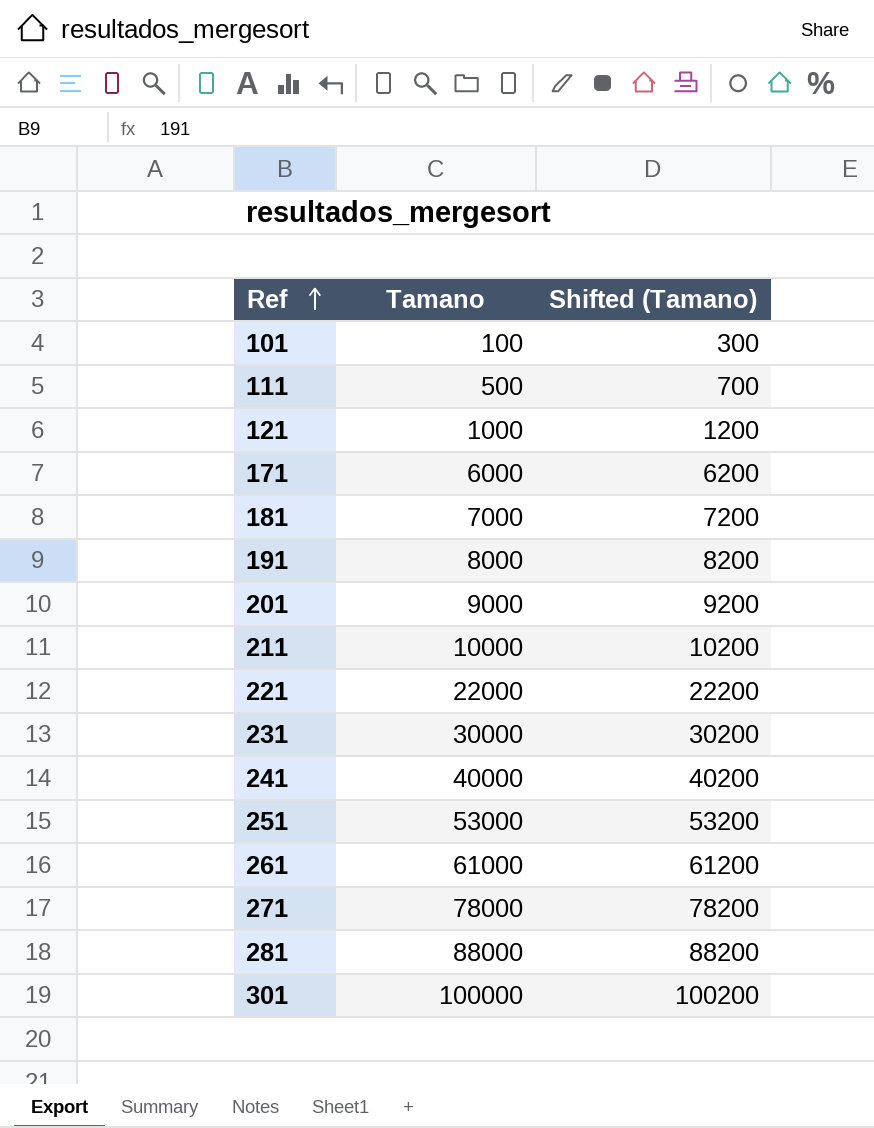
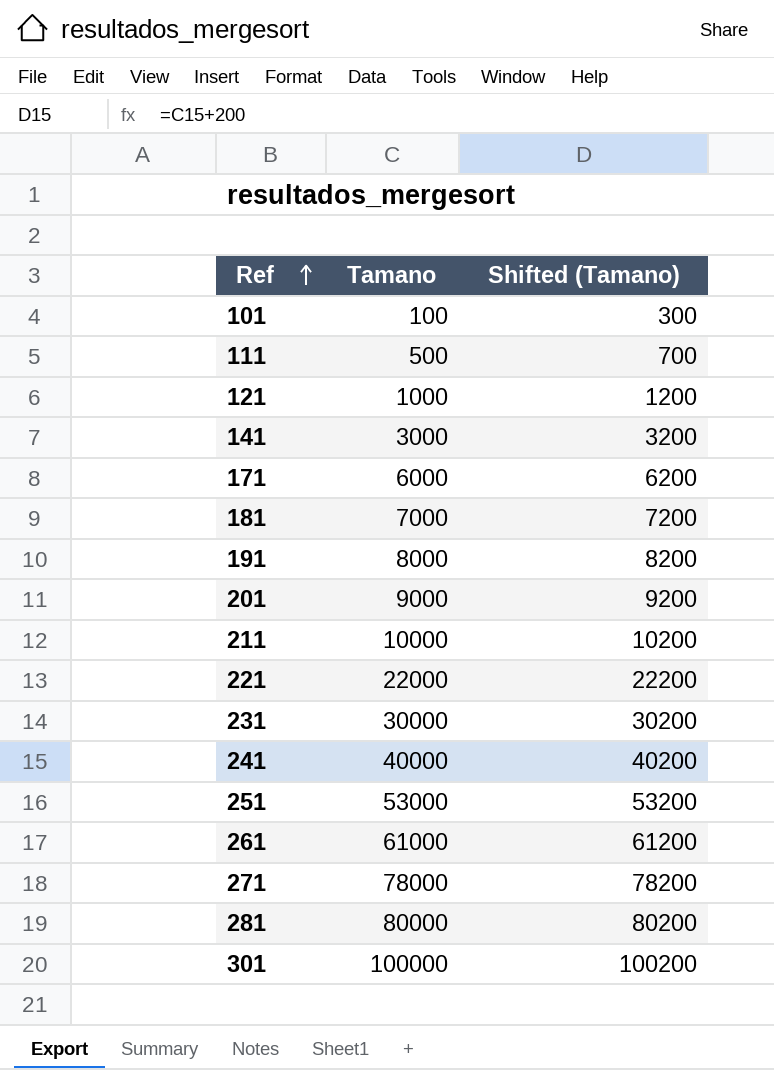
row 141: none -> 3000 | 3200
281 | Tamano: 88000 -> 80000
281 | Shifted (Tamano): 88200 -> 80200

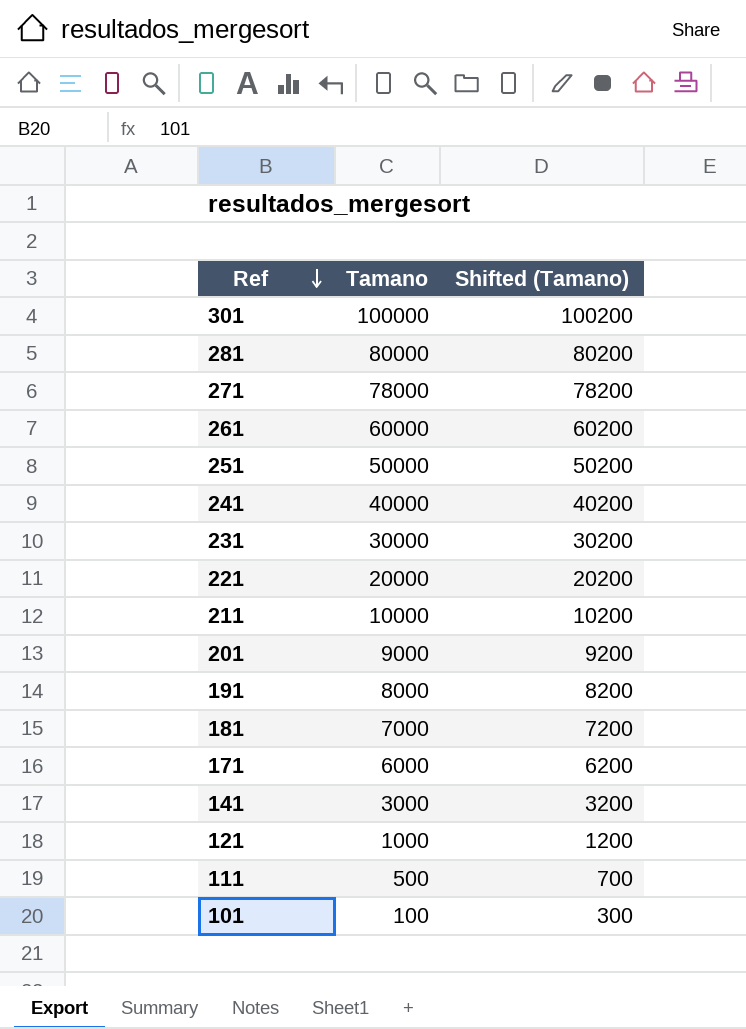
row order: Ref ascending -> Ref descending
261 | Tamano: 61000 -> 60000
261 | Shifted (Tamano): 61200 -> 60200
251 | Tamano: 53000 -> 50000
251 | Shifted (Tamano): 53200 -> 50200
221 | Tamano: 22000 -> 20000
221 | Shifted (Tamano): 22200 -> 20200

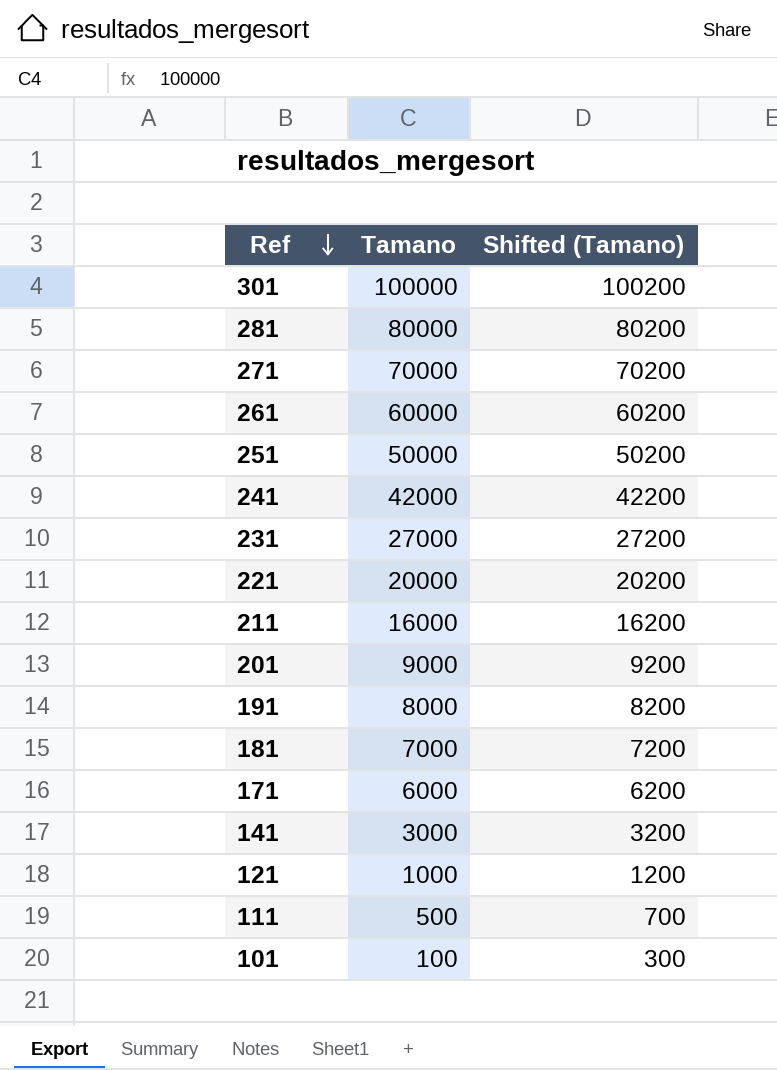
271 | Tamano: 78000 -> 70000
271 | Shifted (Tamano): 78200 -> 70200
241 | Tamano: 40000 -> 42000
241 | Shifted (Tamano): 40200 -> 42200
231 | Tamano: 30000 -> 27000
231 | Shifted (Tamano): 30200 -> 27200
211 | Tamano: 10000 -> 16000
211 | Shifted (Tamano): 10200 -> 16200

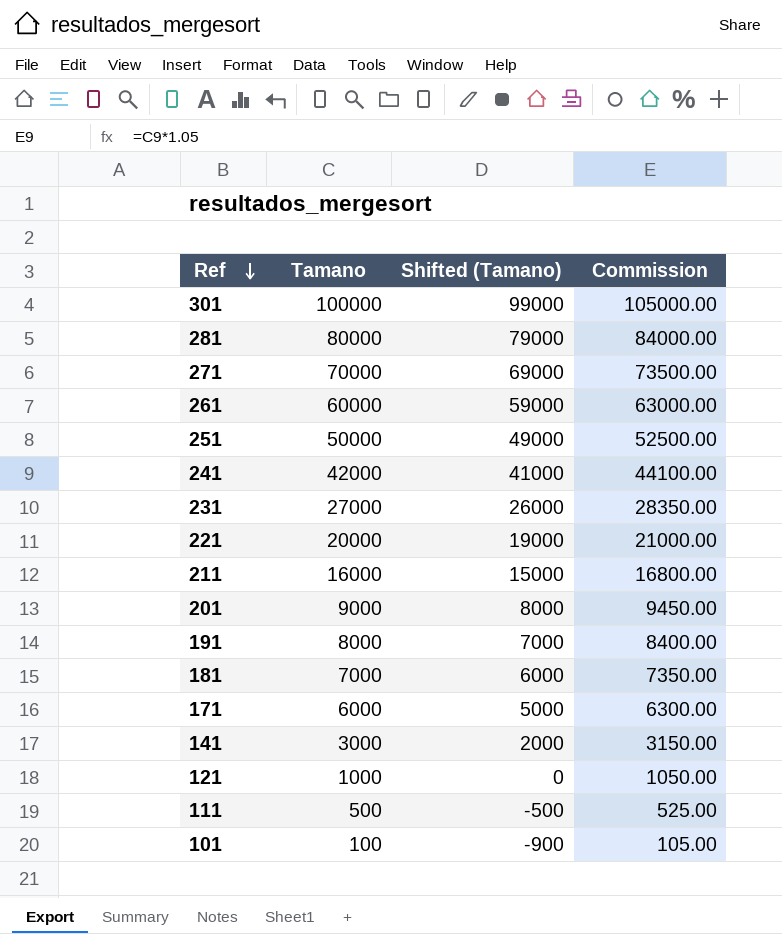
column Shifted (Tamano) | formula: [Tamano] + 200 -> [Tamano] - 1000
column Commission | formula: none -> [Tamano] * 1.05

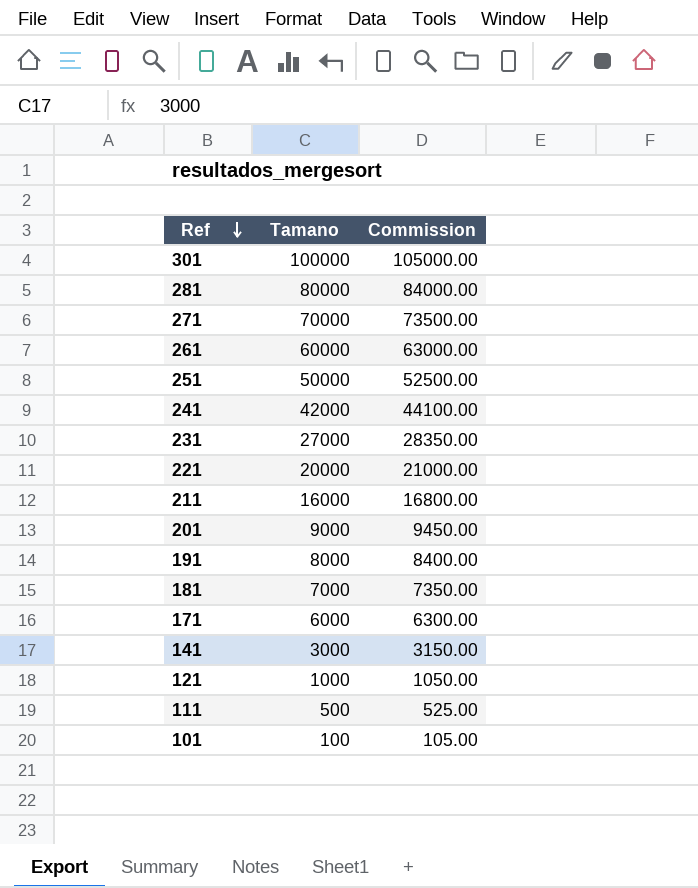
column Shifted (Tamano) | formula: [Tamano] - 1000 -> none

